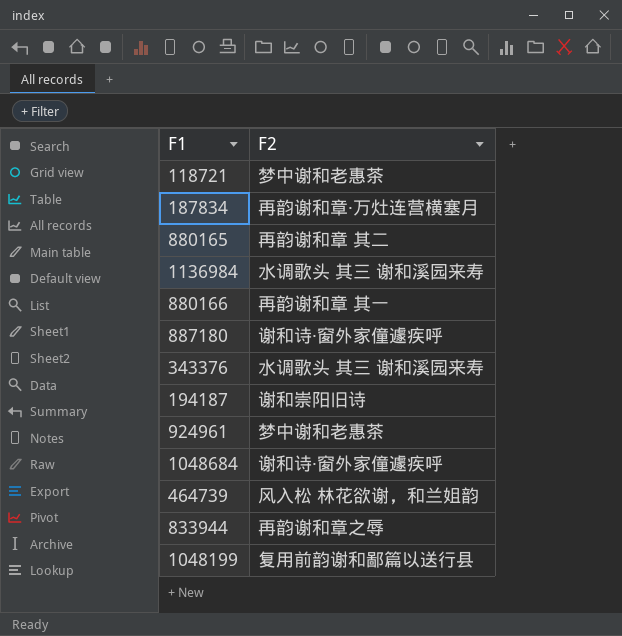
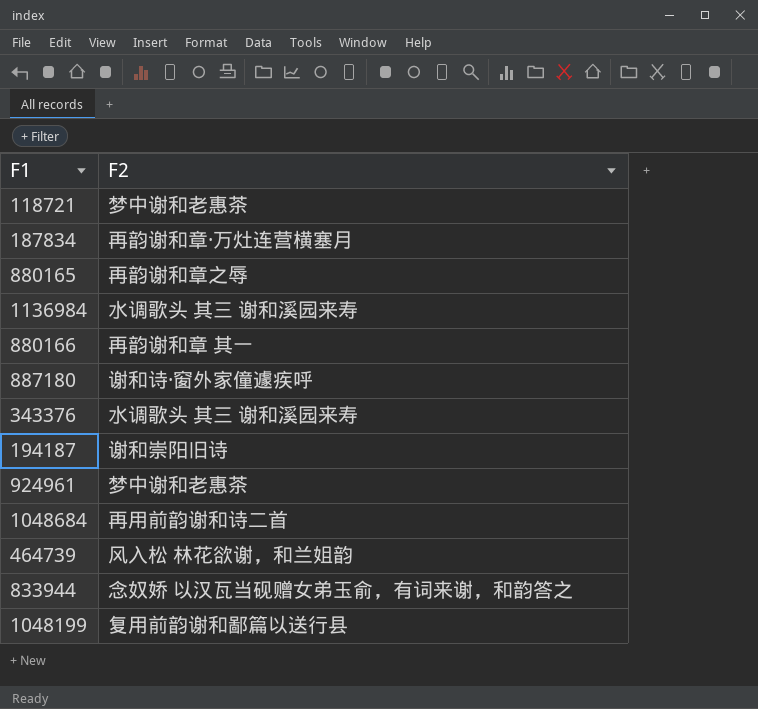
880165 | F2: 再韵谢和章 其二 -> 再韵谢和章之辱
1048684 | F2: 谢和诗·窗外家僮遽疾呼 -> 再用前韵谢和诗二首
833944 | F2: 再韵谢和章之辱 -> 念奴娇 以汉瓦当砚赠女弟玉俞，有词来谢，和韵答之

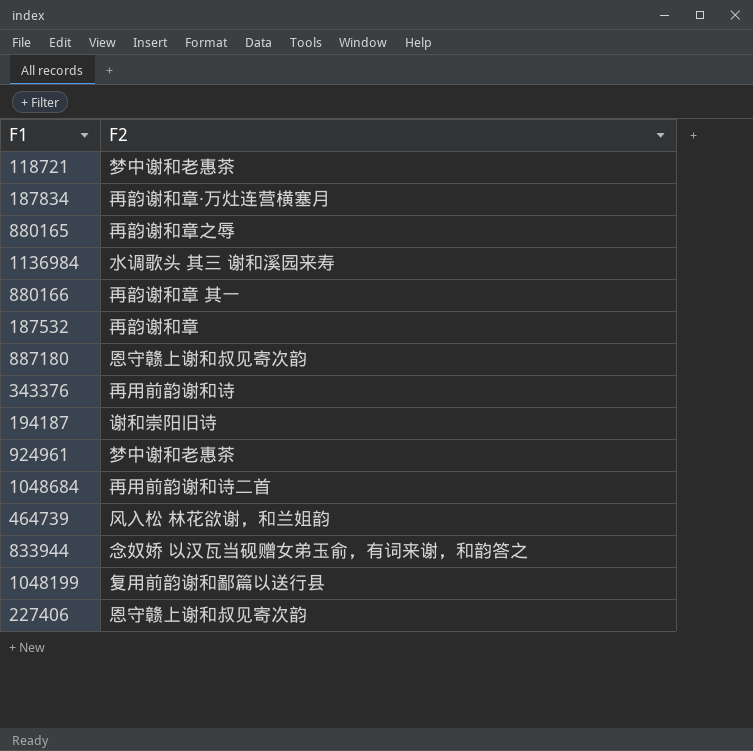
row 187532: none -> 再韵谢和章
887180 | F2: 谢和诗·窗外家僮遽疾呼 -> 恩守赣上谢和叔见寄次韵
343376 | F2: 水调歌头 其三 谢和溪园来寿 -> 再用前韵谢和诗
row 227406: none -> 恩守赣上谢和叔见寄次韵

